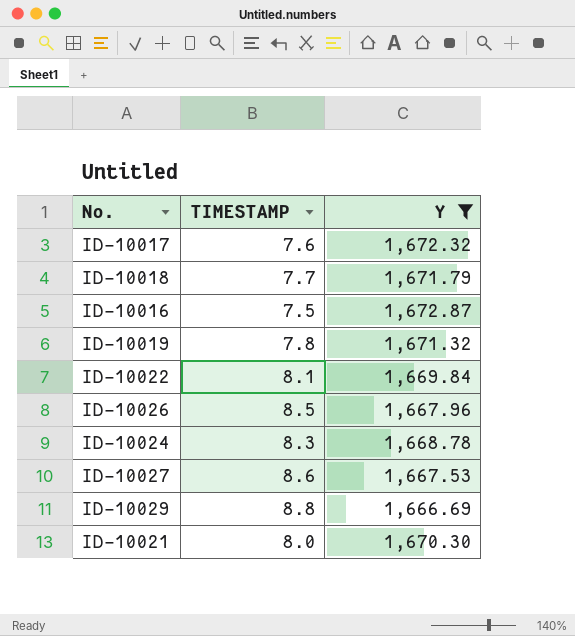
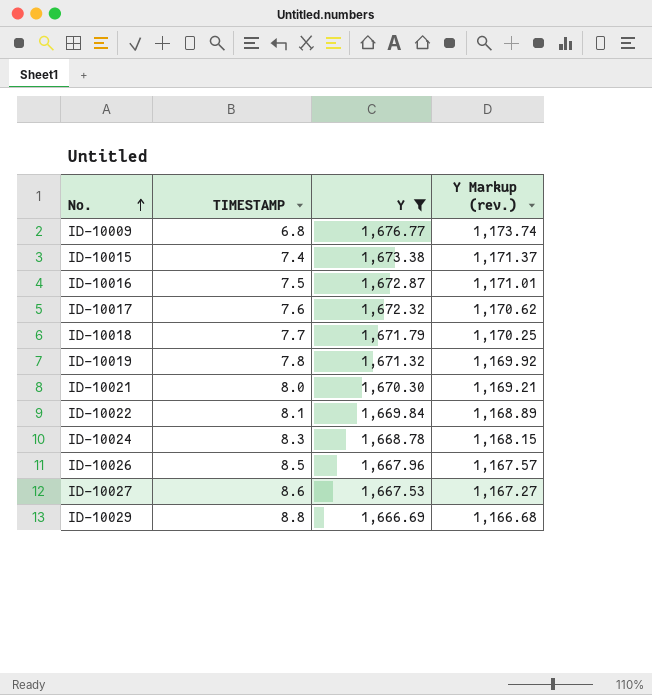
row order: none -> No. ascending
column Y Markup (rev.) | formula: none -> [Y] * 0.7
row ID-10009: none -> 6.8 | 1,676.77 | 1,173.74
row ID-10015: none -> 7.4 | 1,673.38 | 1,171.37

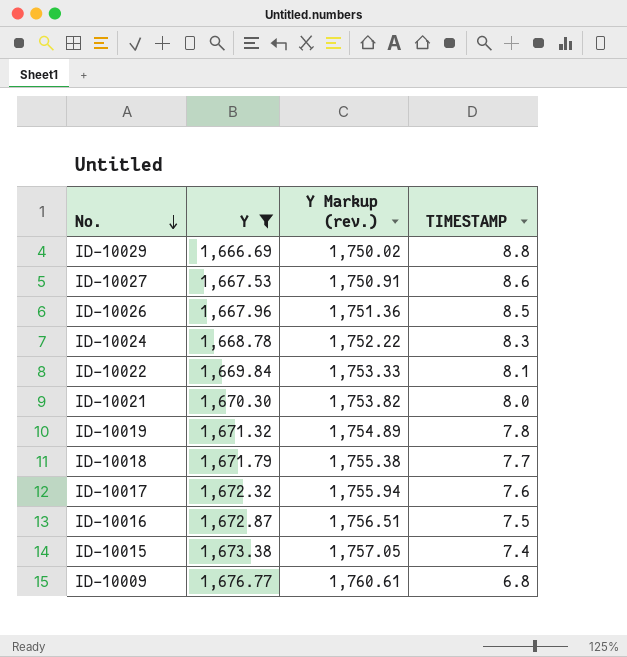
row order: No. ascending -> No. descending
column Y Markup (rev.) | formula: [Y] * 0.7 -> [Y] * 1.05
column TIMESTAMP | position: 2 -> 4

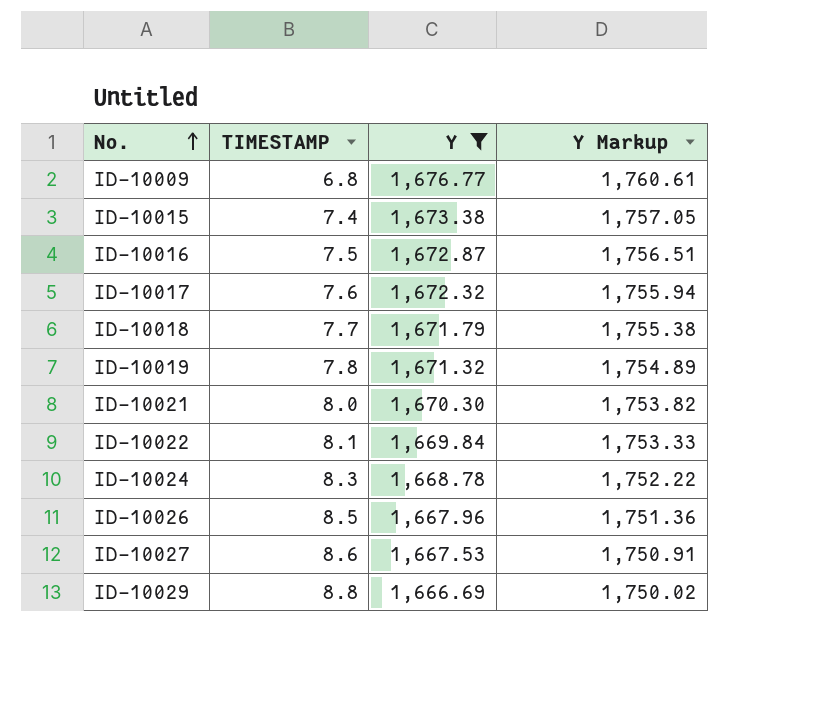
row order: No. descending -> No. ascending
column TIMESTAMP | position: 4 -> 2
column name: Y Markup (rev.) -> Y Markup

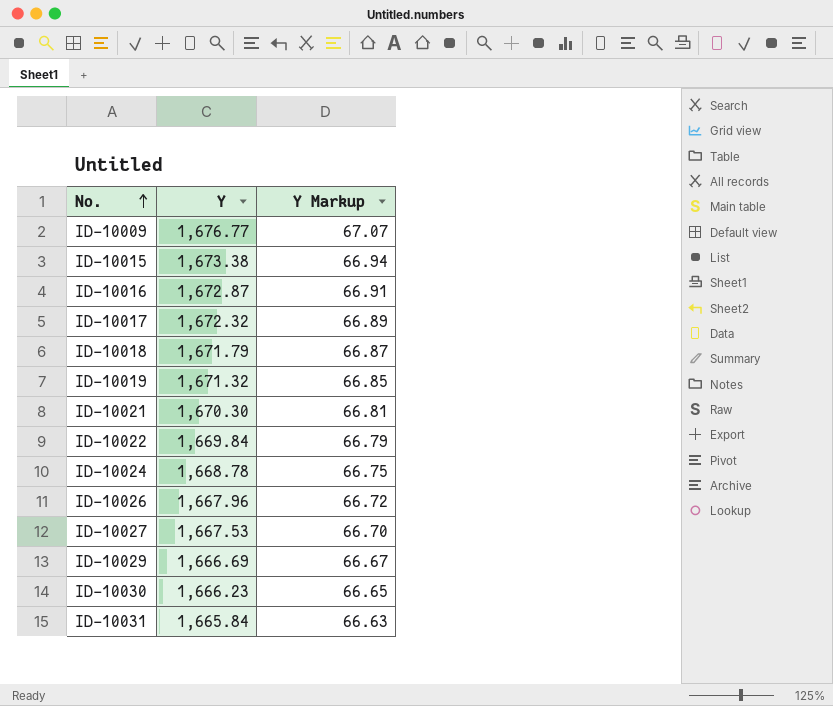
filter: Y >= 1,666.69 -> none
column TIMESTAMP | position: 2 -> none
column Y Markup | formula: [Y] * 1.05 -> [Y] * 0.04

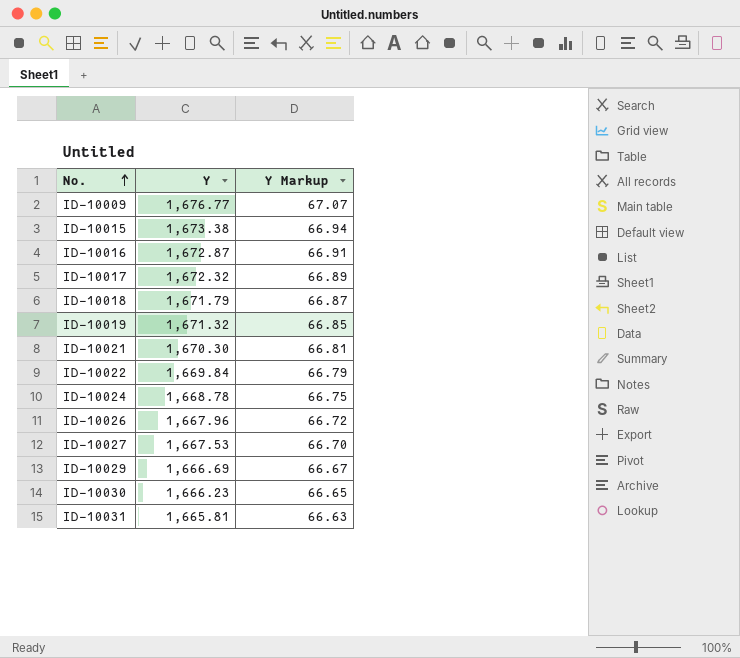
ID-10031 | Y: 1,665.84 -> 1,665.81

